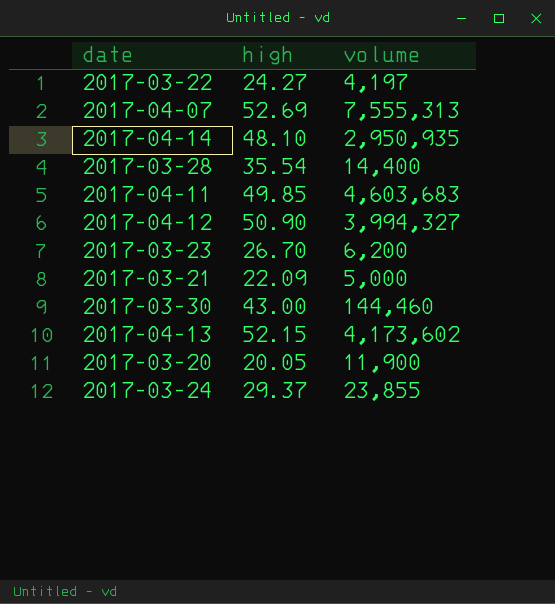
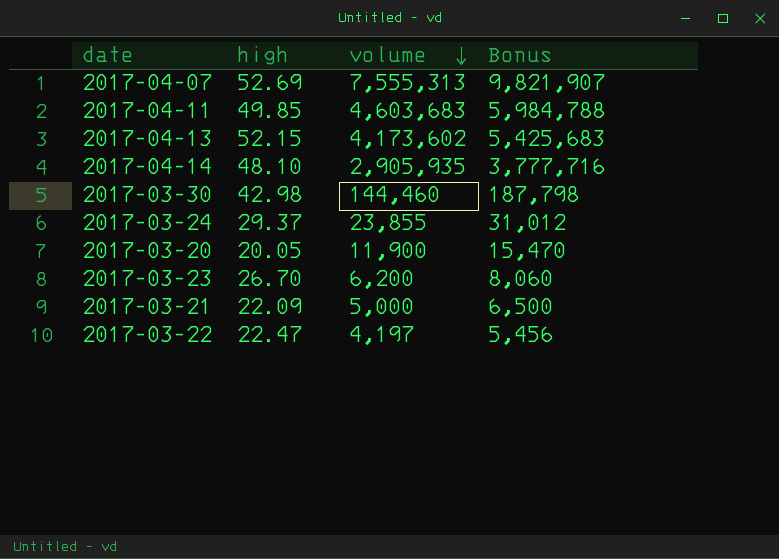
row order: none -> volume descending
column Bonus | formula: none -> [volume] * 1.3
row 2017-03-28: 35.54 | 14,400 -> none
row 2017-04-12: 50.90 | 3,994,327 -> none
2017-04-14 | volume: 2,950,935 -> 2,905,935
2017-03-30 | high: 43.00 -> 42.98
2017-03-22 | high: 24.27 -> 22.47

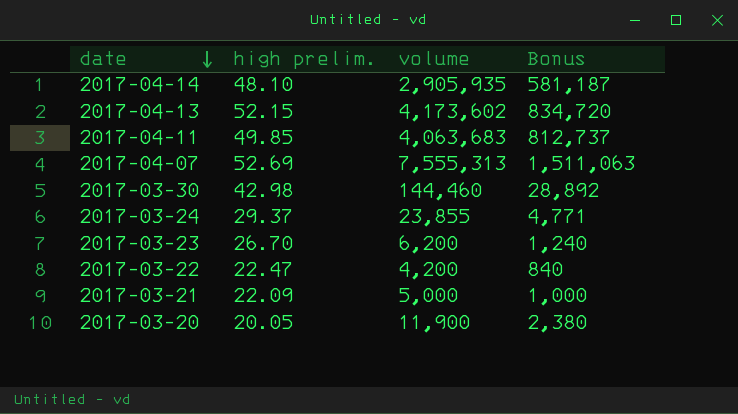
row order: volume descending -> date descending
column name: high -> high prelim.
column Bonus | formula: [volume] * 1.3 -> [volume] * 0.2
2017-04-11 | volume: 4,603,683 -> 4,063,683
2017-03-22 | volume: 4,197 -> 4,200

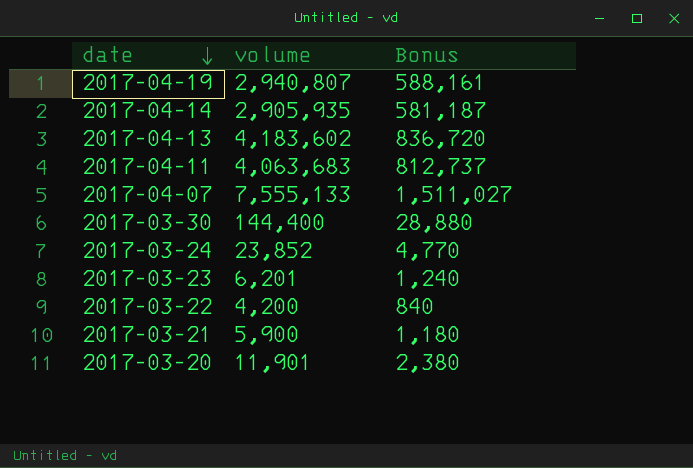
column high prelim. | position: 2 -> none
row 2017-04-19: none -> 2,940,807 | 588,161
2017-04-13 | volume: 4,173,602 -> 4,183,602
2017-04-13 | Bonus: 834,720 -> 836,720
2017-04-07 | volume: 7,555,313 -> 7,555,133
2017-04-07 | Bonus: 1,511,063 -> 1,511,027
2017-03-30 | volume: 144,460 -> 144,400
2017-03-30 | Bonus: 28,892 -> 28,880
2017-03-24 | volume: 23,855 -> 23,852
2017-03-24 | Bonus: 4,771 -> 4,770
2017-03-23 | volume: 6,200 -> 6,201
2017-03-21 | volume: 5,000 -> 5,900
2017-03-21 | Bonus: 1,000 -> 1,180
2017-03-20 | volume: 11,900 -> 11,901

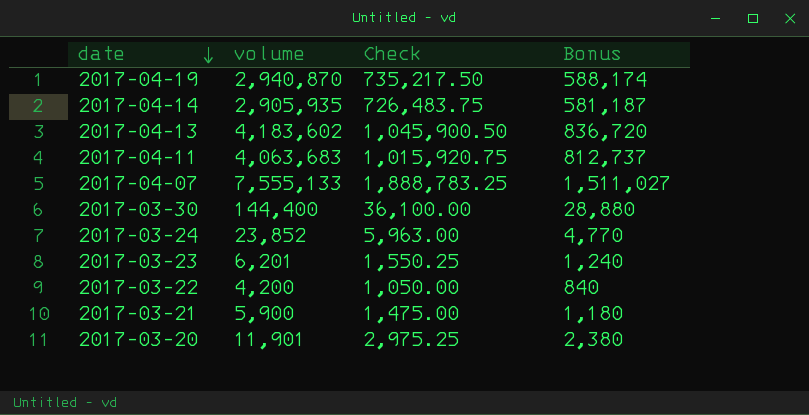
column Check | formula: none -> [volume] * 0.25
2017-04-19 | volume: 2,940,807 -> 2,940,870
2017-04-19 | Bonus: 588,161 -> 588,174

